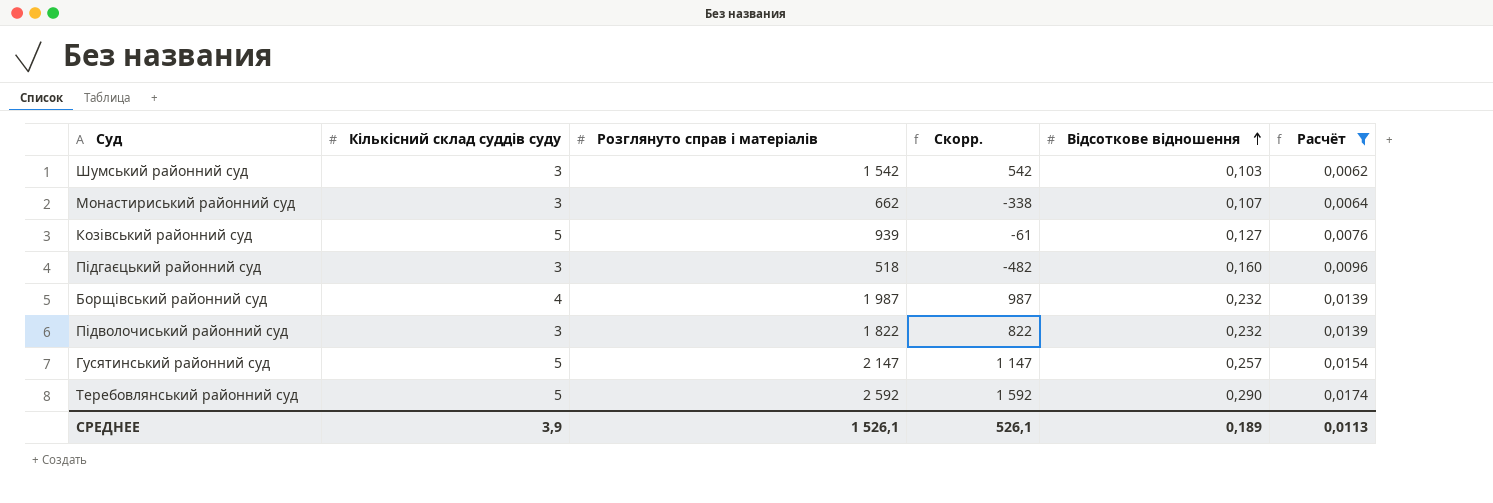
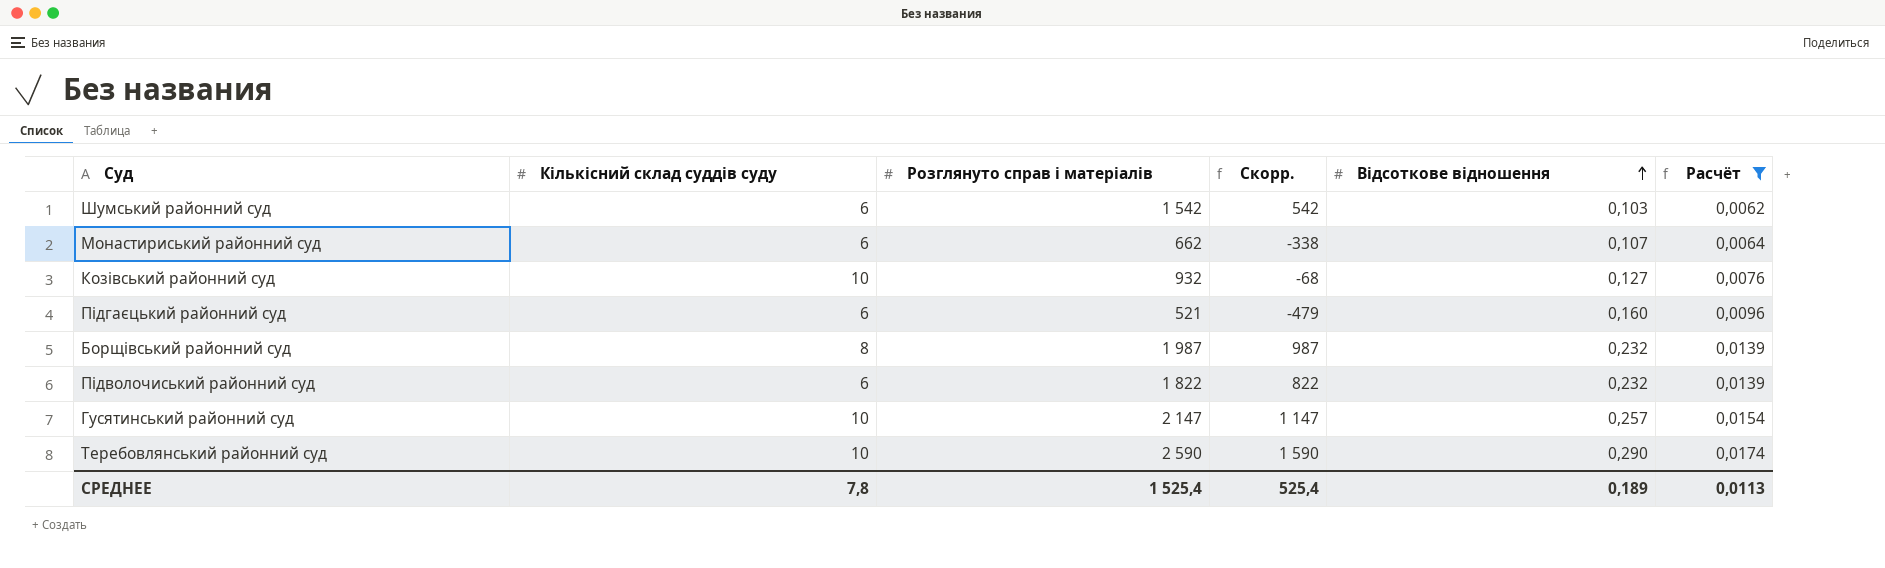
Шумський районний суд | Кількісний склад суддів суду: 3 -> 6
Монастириський районний суд | Кількісний склад суддів суду: 3 -> 6
Козівський районний суд | Кількісний склад суддів суду: 5 -> 10
Козівський районний суд | Розглянуто справ і матеріалів: 939 -> 932
Козівський районний суд | Скорр.: -61 -> -68
Підгаєцький районний суд | Кількісний склад суддів суду: 3 -> 6
Підгаєцький районний суд | Розглянуто справ і матеріалів: 518 -> 521
Підгаєцький районний суд | Скорр.: -482 -> -479
Борщівський районний суд | Кількісний склад суддів суду: 4 -> 8
Підволочиський районний суд | Кількісний склад суддів суду: 3 -> 6
Гусятинський районний суд | Кількісний склад суддів суду: 5 -> 10
Теребовлянський районний суд | Кількісний склад суддів суду: 5 -> 10
Теребовлянський районний суд | Розглянуто справ і матеріалів: 2 592 -> 2 590
Теребовлянський районний суд | Скорр.: 1 592 -> 1 590
СРЕДНЕЕ | Кількісний склад суддів суду: 3,9 -> 7,8
СРЕДНЕЕ | Розглянуто справ і матеріалів: 1 526,1 -> 1 525,4
СРЕДНЕЕ | Скорр.: 526,1 -> 525,4

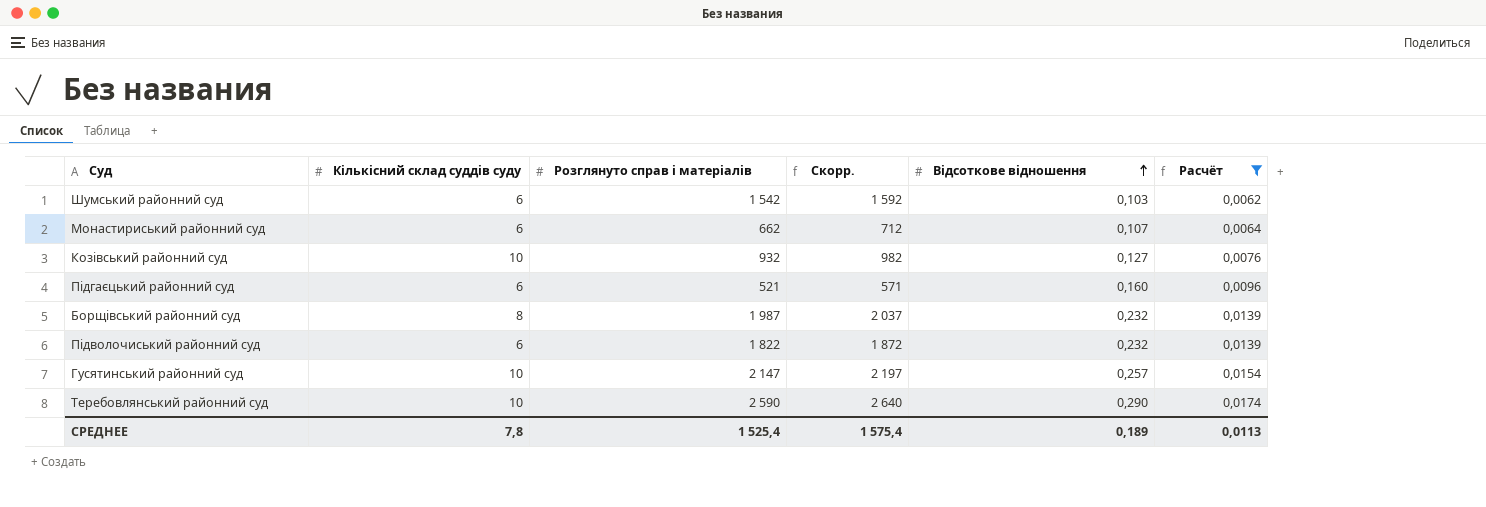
column Скорр. | formula: [Розглянуто справ і матеріалів] - 1000 -> [Розглянуто справ і матеріалів] + 50
СРЕДНЕЕ | Скорр.: 525,4 -> 1 575,4

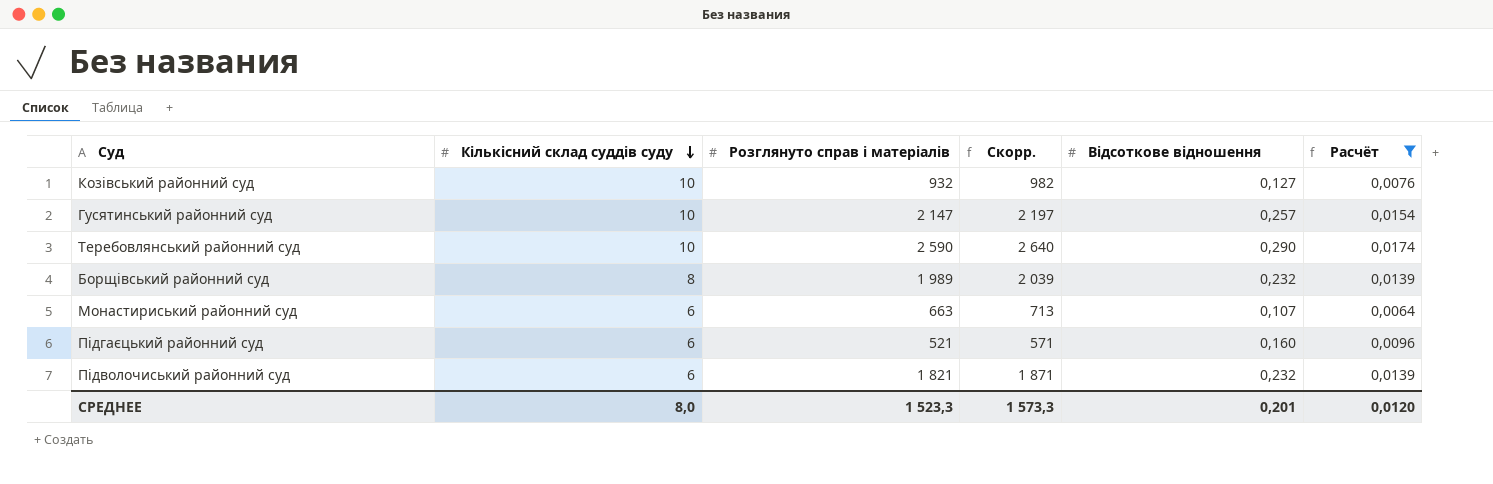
row order: Відсоткове відношення ascending -> Кількісний склад суддів суду descending
row Шумський районний суд: 6 | 1 542 | 1 592 | 0,103 | 0,0062 -> none
Борщівський районний суд | Розглянуто справ і матеріалів: 1 987 -> 1 989
Борщівський районний суд | Скорр.: 2 037 -> 2 039
Монастириський районний суд | Розглянуто справ і матеріалів: 662 -> 663
Монастириський районний суд | Скорр.: 712 -> 713
Підволочиський районний суд | Розглянуто справ і матеріалів: 1 822 -> 1 821
Підволочиський районний суд | Скорр.: 1 872 -> 1 871
СРЕДНЕЕ | Кількісний склад суддів суду: 7,8 -> 8,0
СРЕДНЕЕ | Розглянуто справ і матеріалів: 1 525,4 -> 1 523,3
СРЕДНЕЕ | Скорр.: 1 575,4 -> 1 573,3
СРЕДНЕЕ | Відсоткове відношення: 0,189 -> 0,201
СРЕДНЕЕ | Расчёт: 0,0113 -> 0,0120

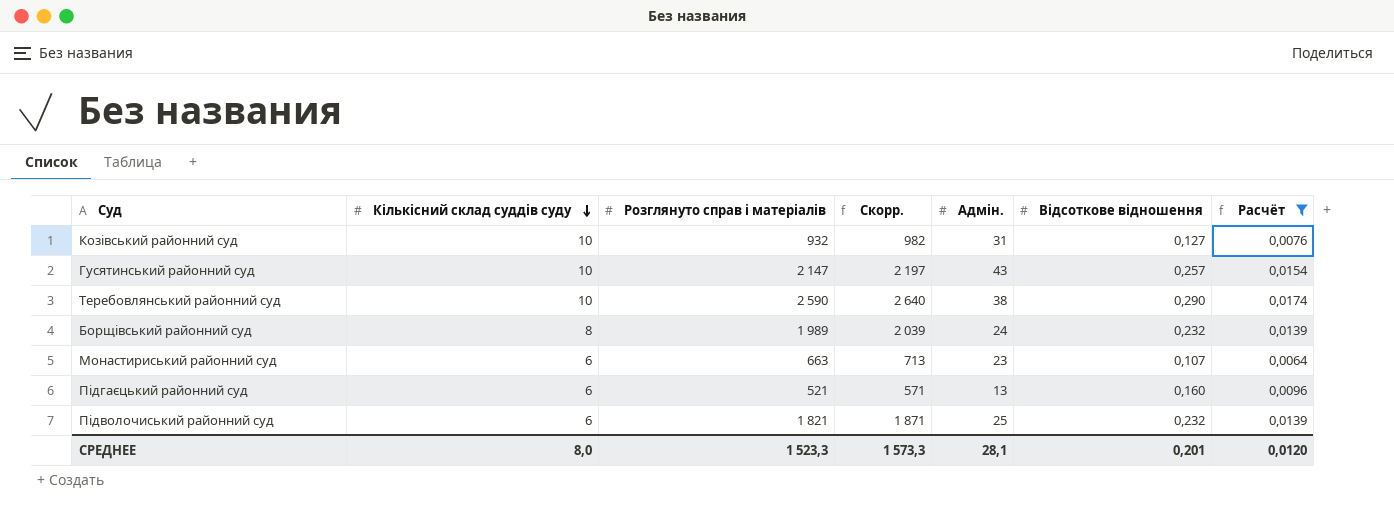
column Адмін. | position: none -> 5

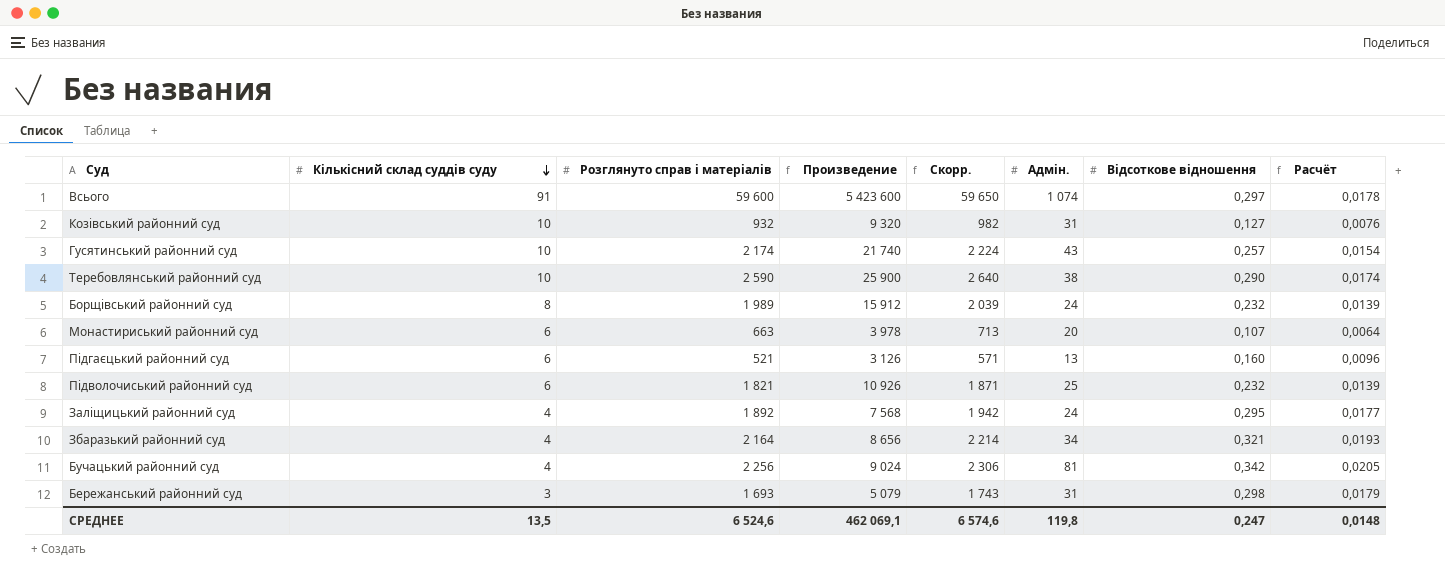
filter: Расчёт <= 0,0174 -> none
column Произведение | formula: none -> [Кількісний склад суддів суду] * [Розглянуто справ і матеріалів]
Гусятинський районний суд | Розглянуто справ і матеріалів: 2 147 -> 2 174
Гусятинський районний суд | Скорр.: 2 197 -> 2 224
Монастириський районний суд | Адмін.: 23 -> 20
СРЕДНЕЕ | Кількісний склад суддів суду: 8,0 -> 13,5
СРЕДНЕЕ | Розглянуто справ і матеріалів: 1 523,3 -> 6 524,6
СРЕДНЕЕ | Скорр.: 1 573,3 -> 6 574,6
СРЕДНЕЕ | Адмін.: 28,1 -> 119,8
СРЕДНЕЕ | Відсоткове відношення: 0,201 -> 0,247
СРЕДНЕЕ | Расчёт: 0,0120 -> 0,0148

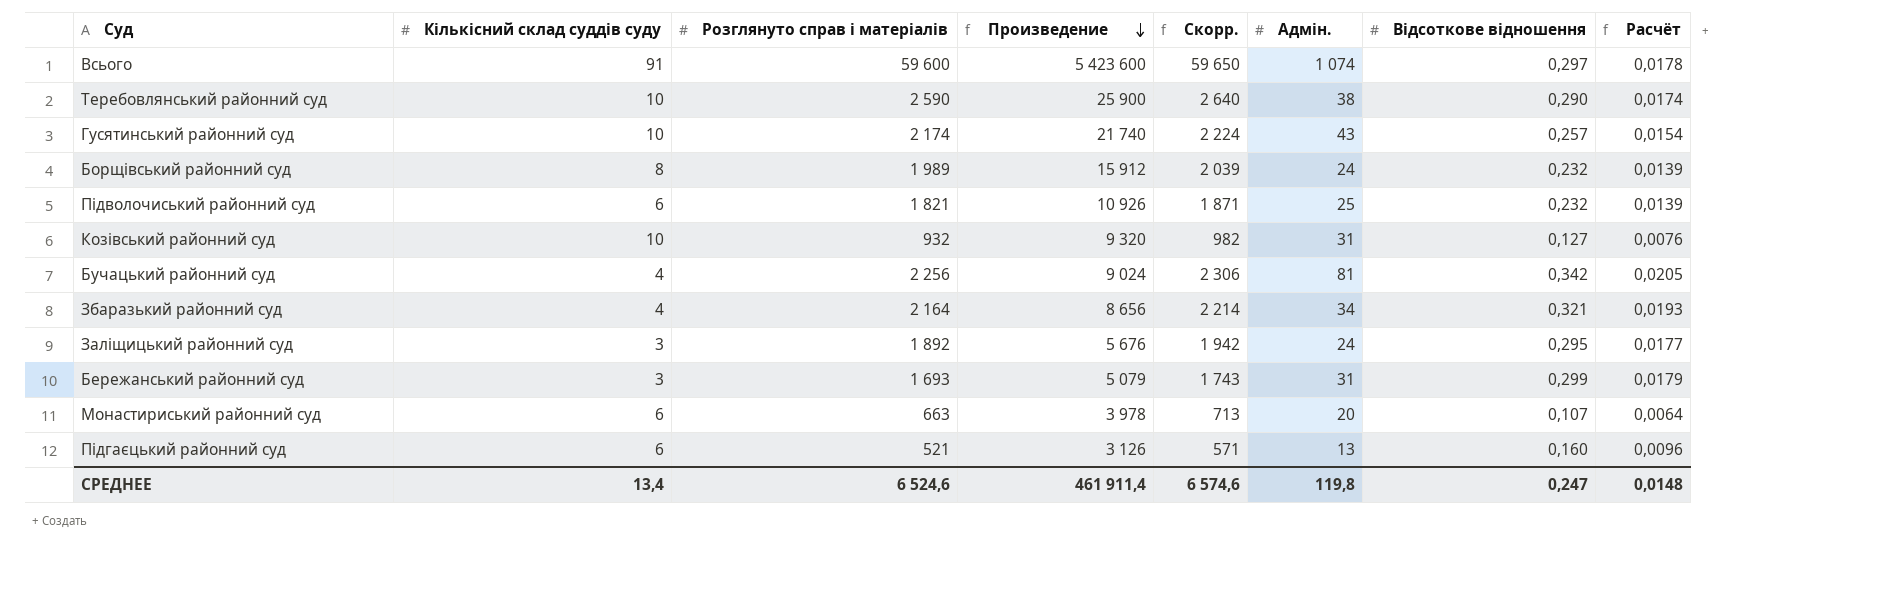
row order: Кількісний склад суддів суду descending -> Произведение descending
Заліщицький районний суд | Кількісний склад суддів суду: 4 -> 3
Заліщицький районний суд | Произведение: 7 568 -> 5 676
Бережанський районний суд | Відсоткове відношення: 0,298 -> 0,299
СРЕДНЕЕ | Кількісний склад суддів суду: 13,5 -> 13,4
СРЕДНЕЕ | Произведение: 462 069,1 -> 461 911,4

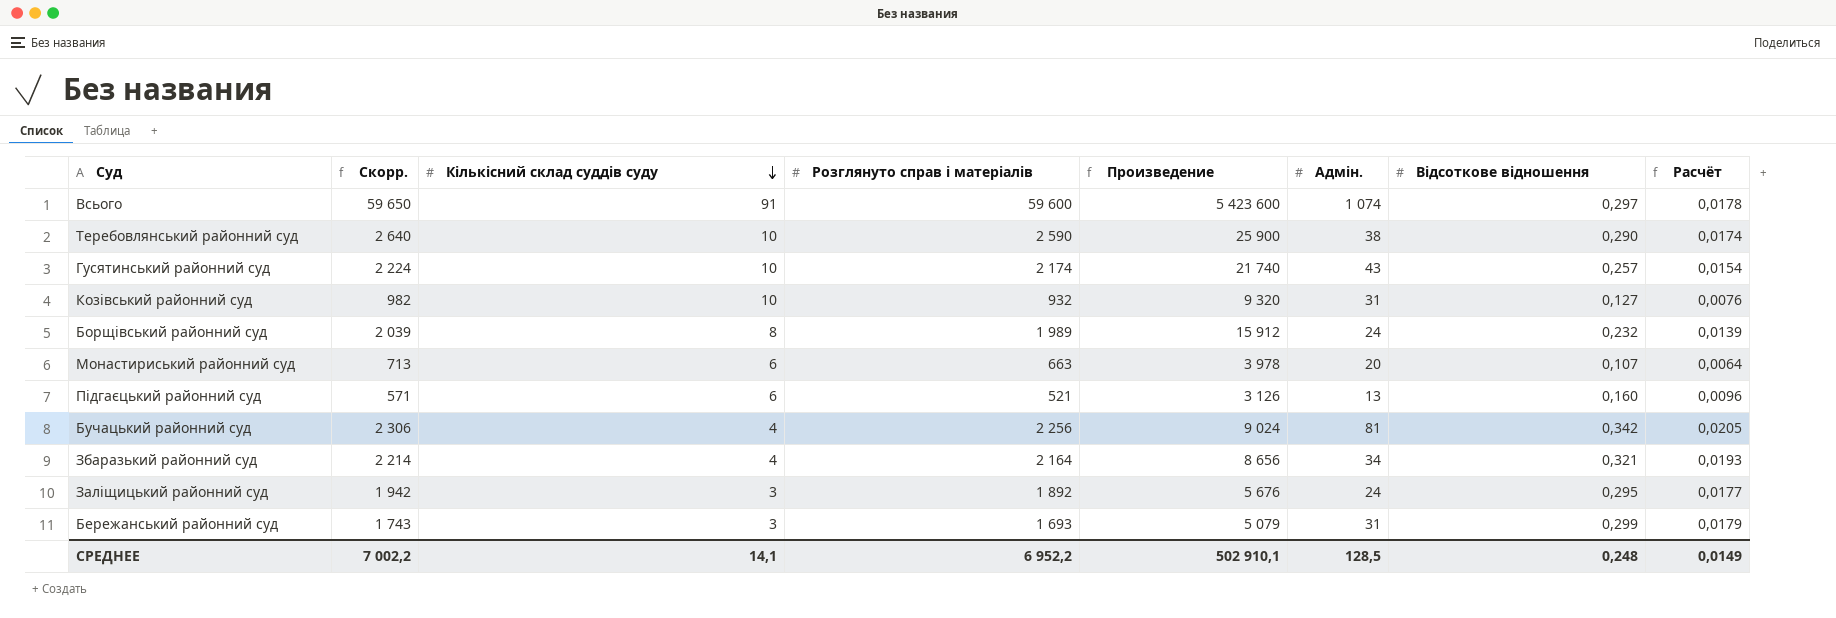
row order: Произведение descending -> Кількісний склад суддів суду descending
column Скорр. | position: 5 -> 2
row Підволочиський районний суд: 6 | 1 821 | 10 926 | 1 871 | 25 | 0,232 | 0,0139 -> none
СРЕДНЕЕ | Скорр.: 6 574,6 -> 7 002,2
СРЕДНЕЕ | Кількісний склад суддів суду: 13,4 -> 14,1
СРЕДНЕЕ | Розглянуто справ і матеріалів: 6 524,6 -> 6 952,2
СРЕДНЕЕ | Произведение: 461 911,4 -> 502 910,1
СРЕДНЕЕ | Адмін.: 119,8 -> 128,5
СРЕДНЕЕ | Відсоткове відношення: 0,247 -> 0,248
СРЕДНЕЕ | Расчёт: 0,0148 -> 0,0149

